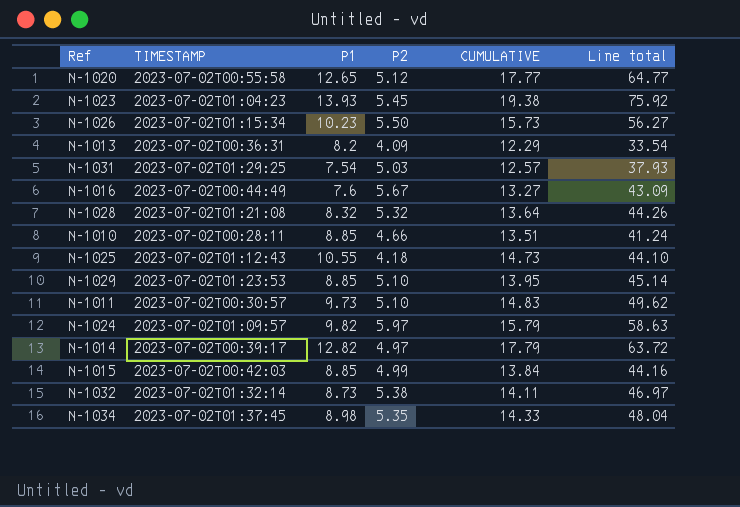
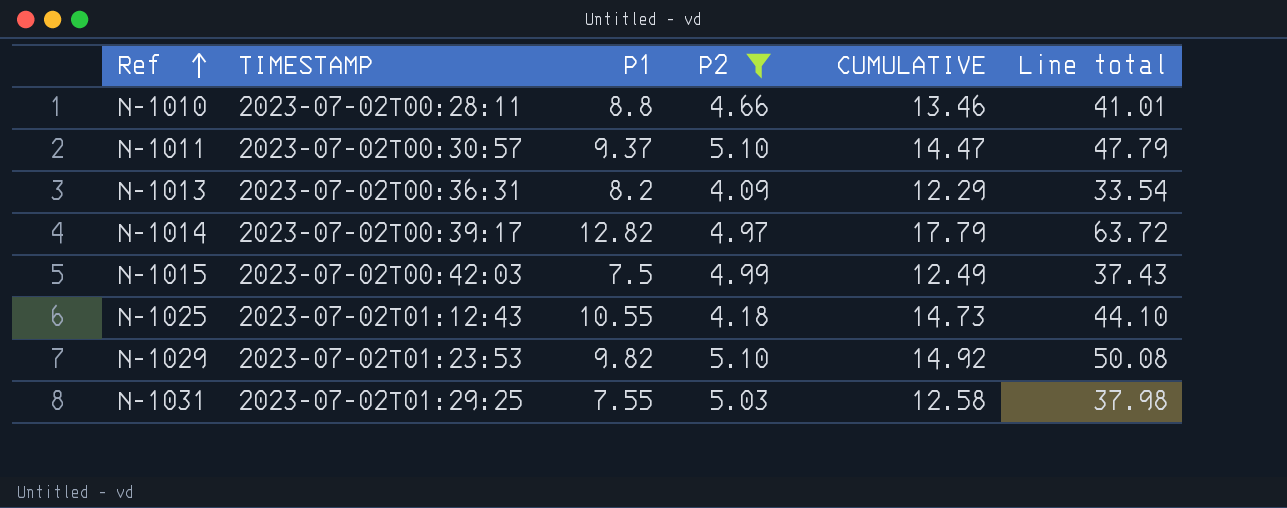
filter: none -> P2 <= 5.10
row order: none -> Ref ascending
N-1010 | P1: 8.85 -> 8.8
N-1010 | CUMULATIVE: 13.51 -> 13.46
N-1010 | Line total: 41.24 -> 41.01
N-1011 | P1: 9.73 -> 9.37
N-1011 | CUMULATIVE: 14.83 -> 14.47
N-1011 | Line total: 49.62 -> 47.79
N-1015 | P1: 8.85 -> 7.5
N-1015 | CUMULATIVE: 13.84 -> 12.49
N-1015 | Line total: 44.16 -> 37.43
N-1029 | P1: 8.85 -> 9.82
N-1029 | CUMULATIVE: 13.95 -> 14.92
N-1029 | Line total: 45.14 -> 50.08
N-1031 | P1: 7.54 -> 7.55
N-1031 | CUMULATIVE: 12.57 -> 12.58
N-1031 | Line total: 37.93 -> 37.98

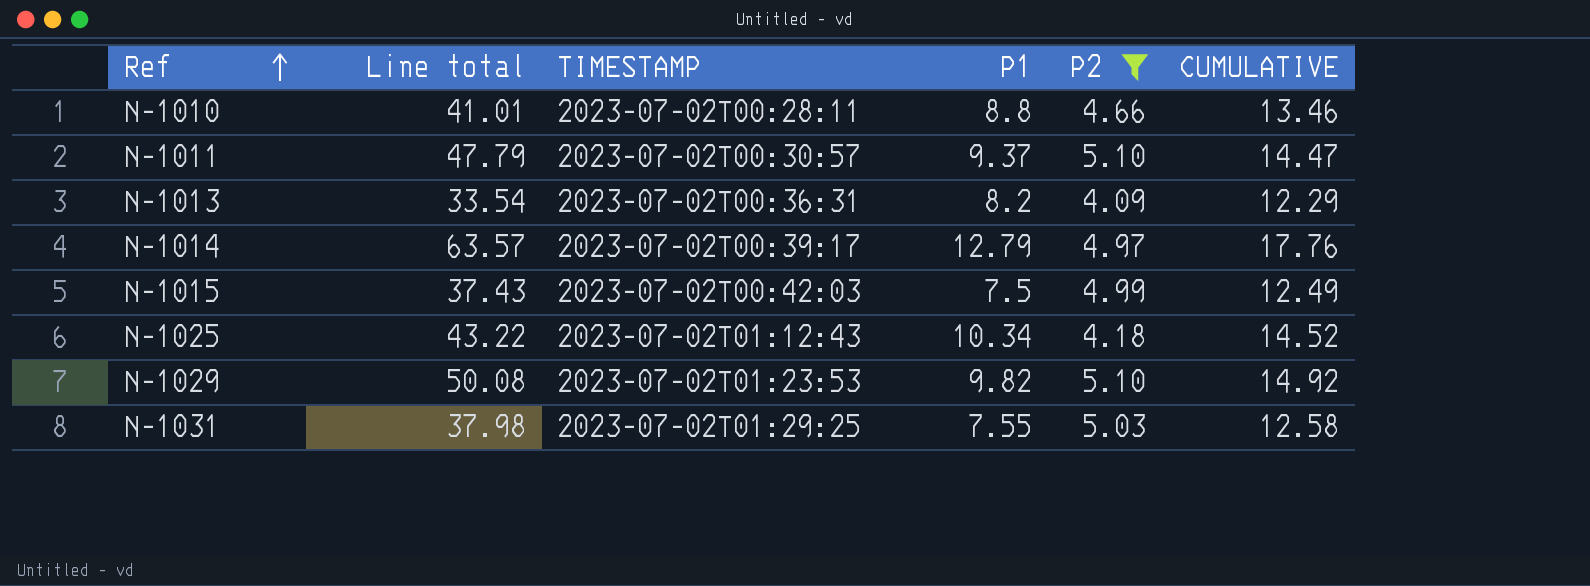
column Line total | position: 6 -> 2
N-1014 | Line total: 63.72 -> 63.57
N-1014 | P1: 12.82 -> 12.79
N-1014 | CUMULATIVE: 17.79 -> 17.76
N-1025 | Line total: 44.10 -> 43.22
N-1025 | P1: 10.55 -> 10.34
N-1025 | CUMULATIVE: 14.73 -> 14.52

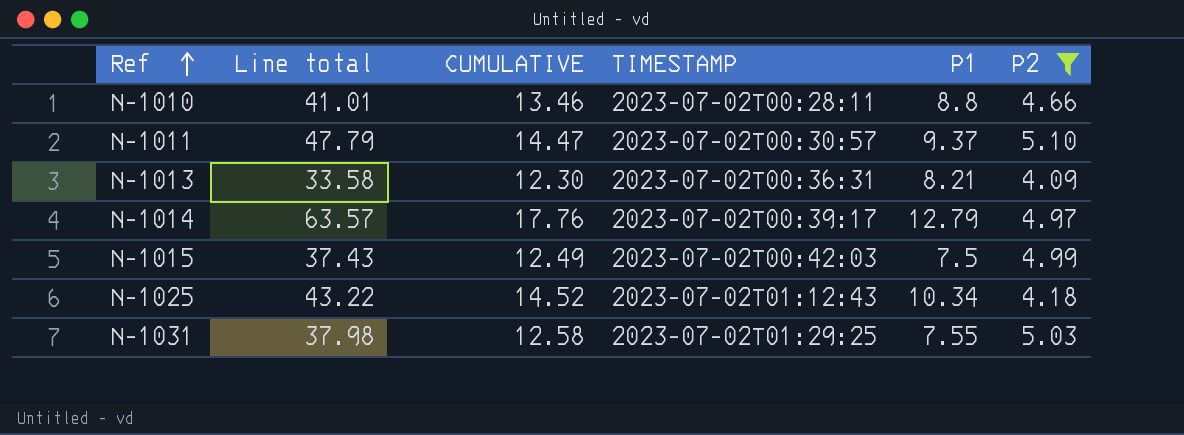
column CUMULATIVE | position: 6 -> 3
row N-1029: 50.08 | 2023-07-02T01:23:53 | 9.82 | 5.10 | 14.92 -> none
N-1013 | Line total: 33.54 -> 33.58
N-1013 | CUMULATIVE: 12.29 -> 12.30
N-1013 | P1: 8.2 -> 8.21

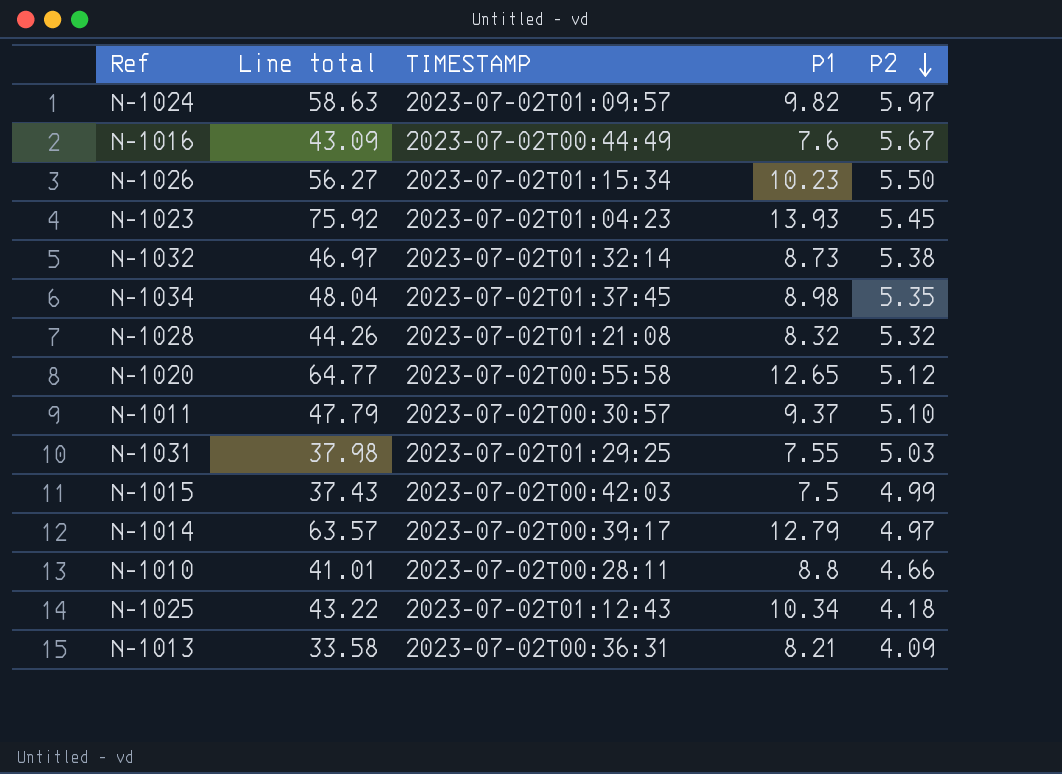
filter: P2 <= 5.10 -> none
row order: Ref ascending -> P2 descending
column CUMULATIVE | formula: [P1] + [P2] -> none

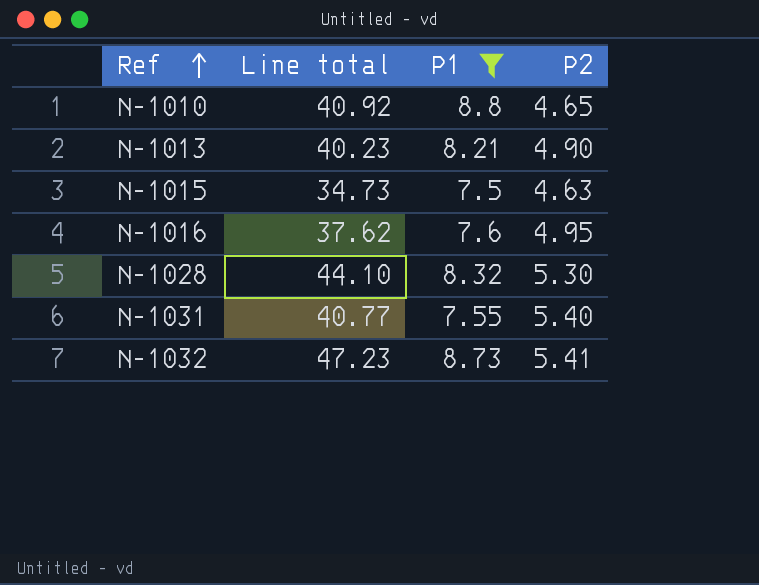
filter: none -> P1 <= 8.8
row order: P2 descending -> Ref ascending
column TIMESTAMP | position: 3 -> none
N-1010 | Line total: 41.01 -> 40.92
N-1010 | P2: 4.66 -> 4.65
N-1013 | Line total: 33.58 -> 40.23
N-1013 | P2: 4.09 -> 4.90
N-1015 | Line total: 37.43 -> 34.73
N-1015 | P2: 4.99 -> 4.63
N-1016 | Line total: 43.09 -> 37.62
N-1016 | P2: 5.67 -> 4.95
N-1028 | Line total: 44.26 -> 44.10
N-1028 | P2: 5.32 -> 5.30
N-1031 | Line total: 37.98 -> 40.77
N-1031 | P2: 5.03 -> 5.40
N-1032 | Line total: 46.97 -> 47.23
N-1032 | P2: 5.38 -> 5.41

